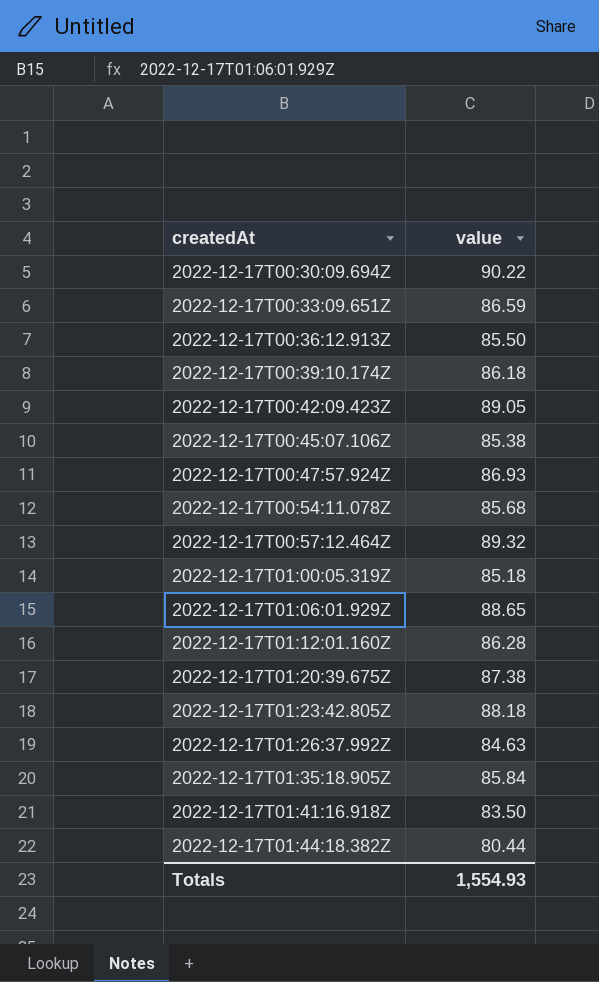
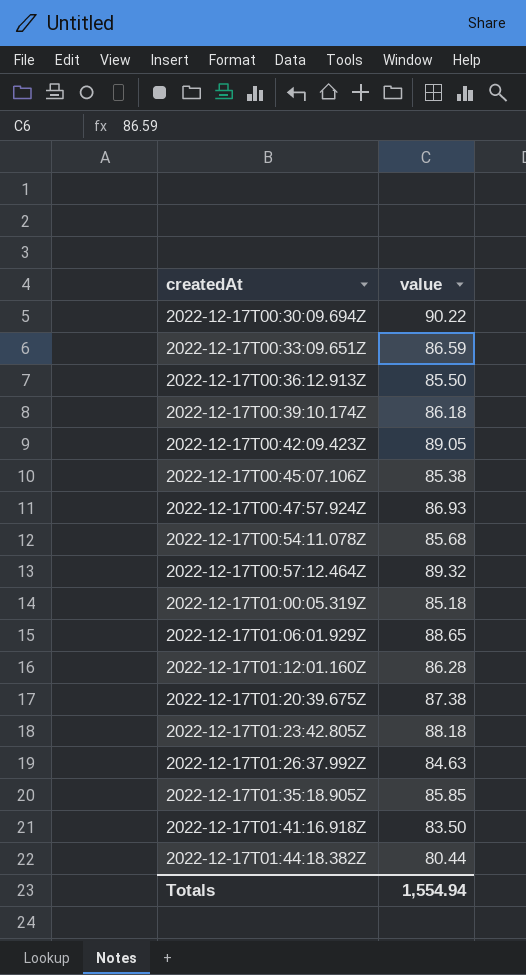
2022-12-17T01:35:18.905Z | value: 85.84 -> 85.85
Totals | value: 1,554.93 -> 1,554.94

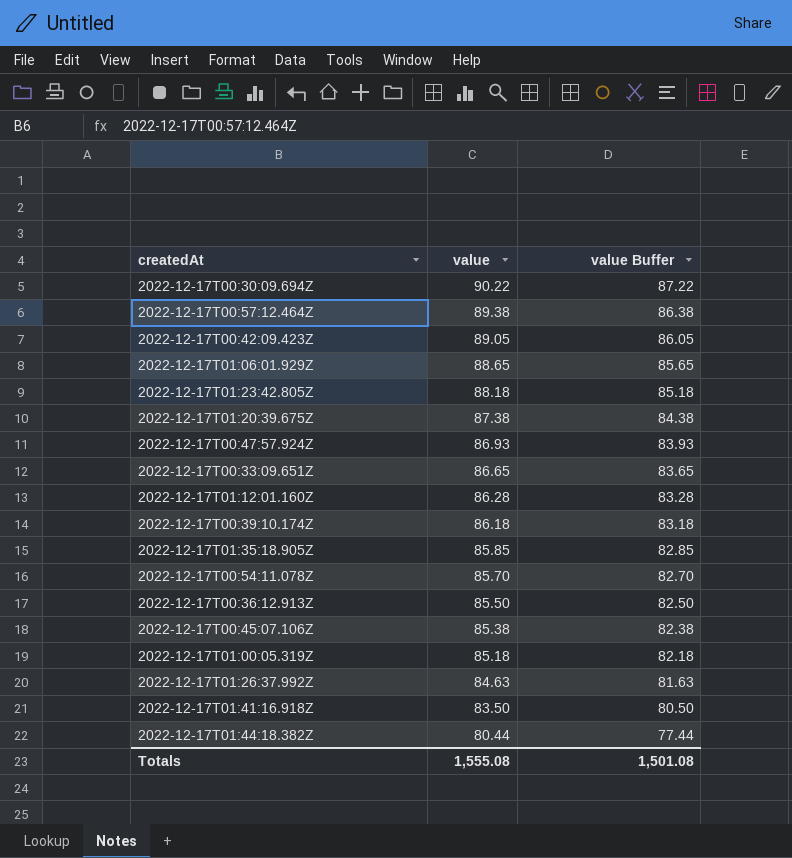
row order: createdAt ascending -> value descending
column value Buffer | formula: none -> [value] - 3
2022-12-17T00:57:12.464Z | value: 89.32 -> 89.38
2022-12-17T00:33:09.651Z | value: 86.59 -> 86.65
2022-12-17T00:54:11.078Z | value: 85.68 -> 85.70
Totals | value: 1,554.94 -> 1,555.08

